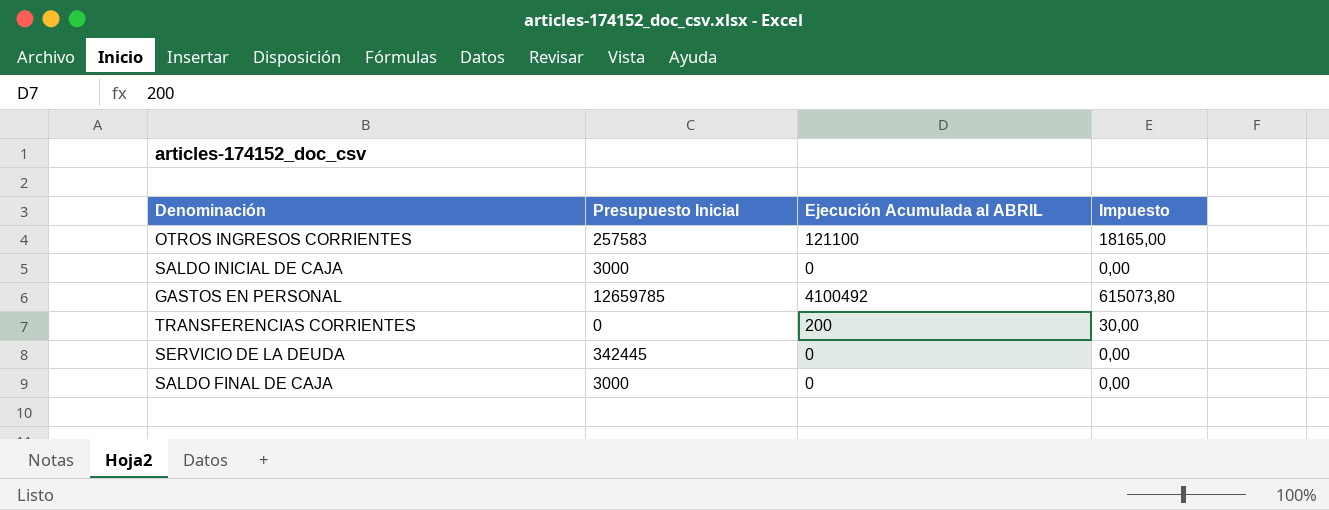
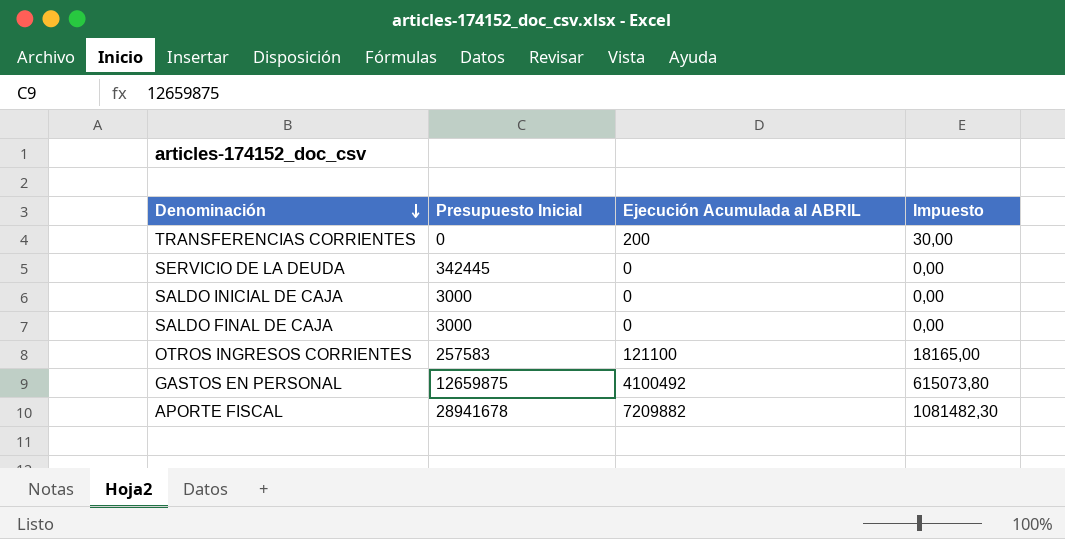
row order: none -> Denominación descending
GASTOS EN PERSONAL | Presupuesto Inicial: 12659785 -> 12659875
row APORTE FISCAL: none -> 28941678 | 7209882 | 1081482,30

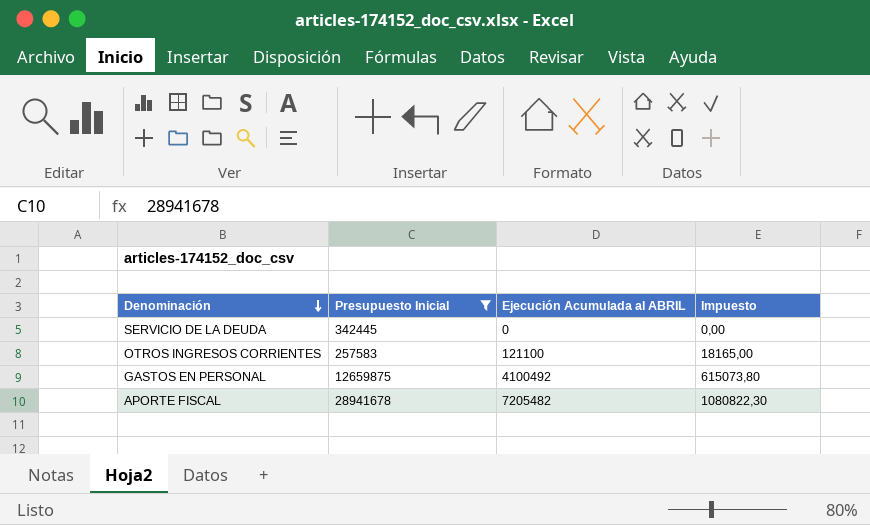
filter: none -> Presupuesto Inicial >= 257583
APORTE FISCAL | Ejecución Acumulada al ABRIL: 7209882 -> 7205482
APORTE FISCAL | Impuesto: 1081482,30 -> 1080822,30

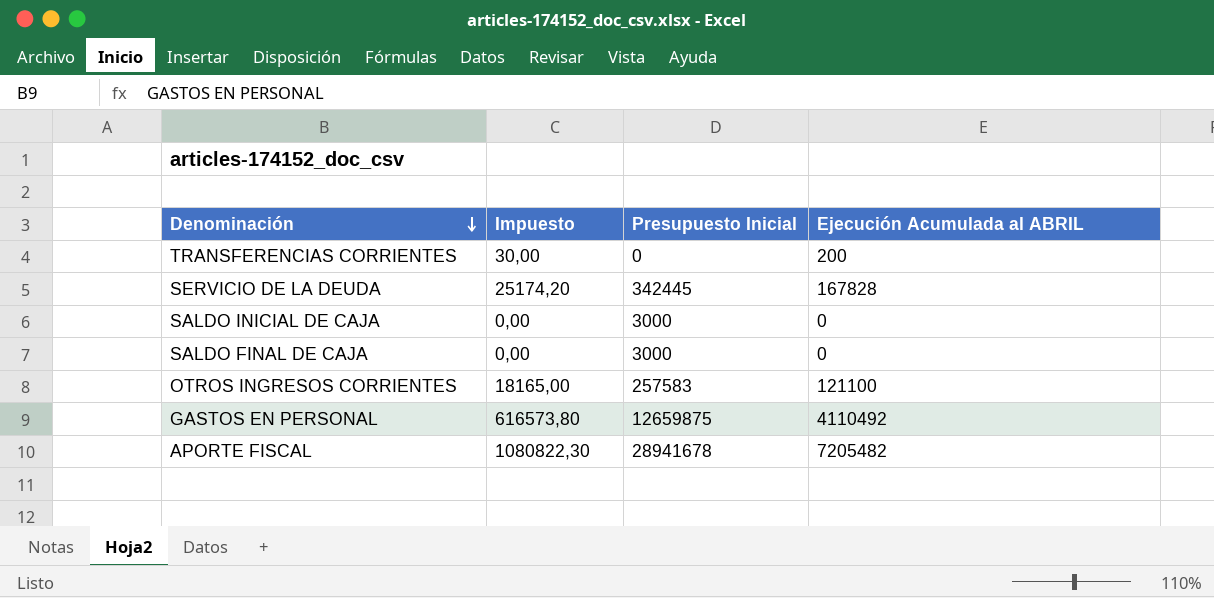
filter: Presupuesto Inicial >= 257583 -> none
column Impuesto | position: 4 -> 2
SERVICIO DE LA DEUDA | Impuesto: 0,00 -> 25174,20
SERVICIO DE LA DEUDA | Ejecución Acumulada al ABRIL: 0 -> 167828
GASTOS EN PERSONAL | Impuesto: 615073,80 -> 616573,80
GASTOS EN PERSONAL | Ejecución Acumulada al ABRIL: 4100492 -> 4110492

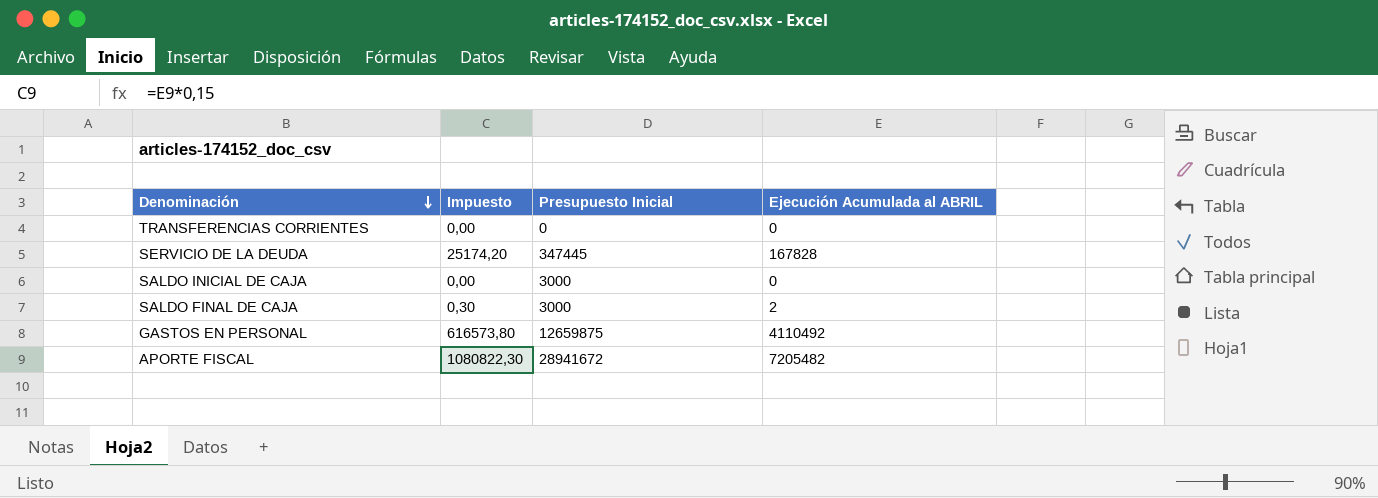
row OTROS INGRESOS CORRIENTES: 18165,00 | 257583 | 121100 -> none
TRANSFERENCIAS CORRIENTES | Impuesto: 30,00 -> 0,00
TRANSFERENCIAS CORRIENTES | Ejecución Acumulada al ABRIL: 200 -> 0
SERVICIO DE LA DEUDA | Presupuesto Inicial: 342445 -> 347445
SALDO FINAL DE CAJA | Impuesto: 0,00 -> 0,30
SALDO FINAL DE CAJA | Ejecución Acumulada al ABRIL: 0 -> 2
APORTE FISCAL | Presupuesto Inicial: 28941678 -> 28941672

